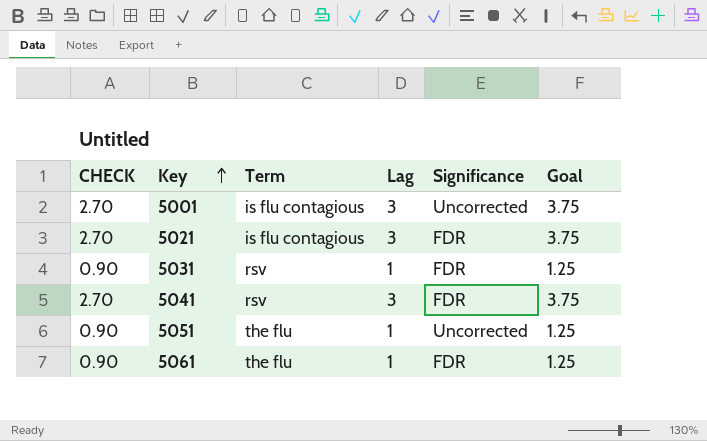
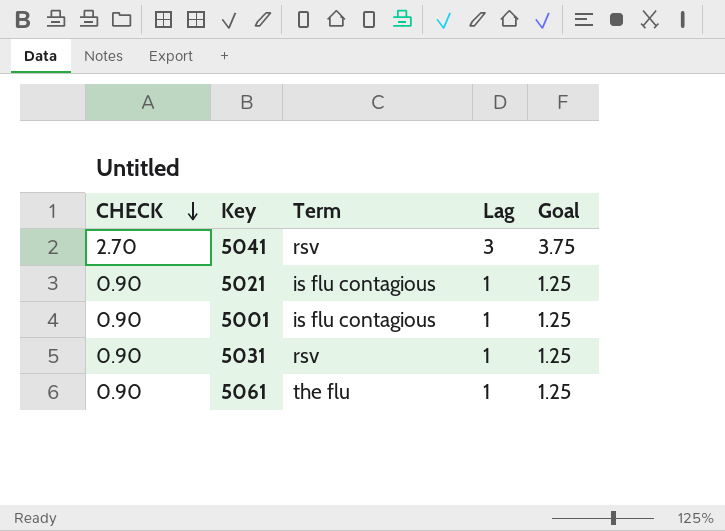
row order: Key ascending -> CHECK descending
column Significance | position: 5 -> none
row 5051: 0.90 | the flu | 1 | Uncorrected | 1.25 -> none
5021 | CHECK: 2.70 -> 0.90
5021 | Lag: 3 -> 1
5021 | Goal: 3.75 -> 1.25
5001 | CHECK: 2.70 -> 0.90
5001 | Lag: 3 -> 1
5001 | Goal: 3.75 -> 1.25

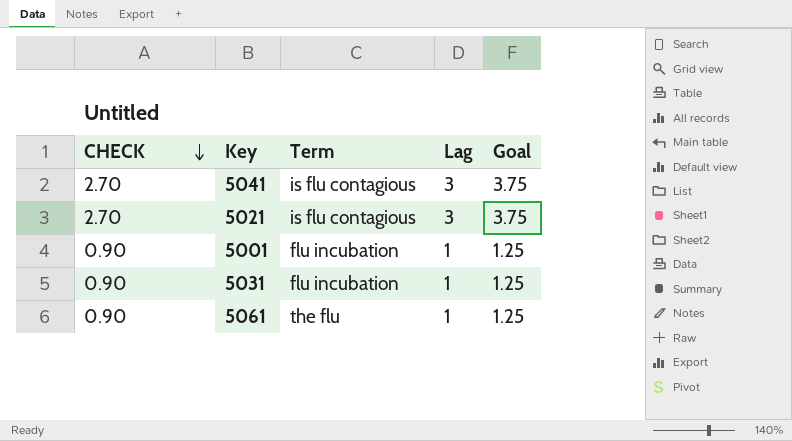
5041 | Term: rsv -> is flu contagious
5021 | CHECK: 0.90 -> 2.70
5021 | Lag: 1 -> 3
5021 | Goal: 1.25 -> 3.75
5001 | Term: is flu contagious -> flu incubation
5031 | Term: rsv -> flu incubation

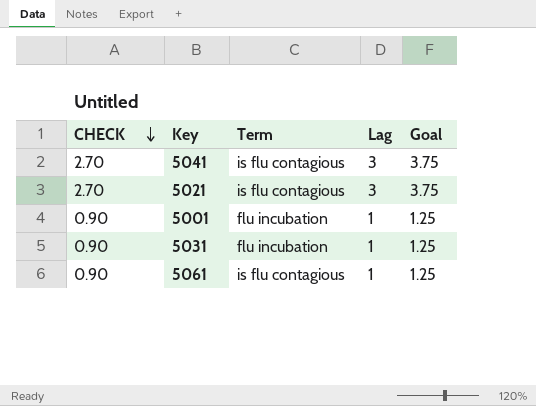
5061 | Term: the flu -> is flu contagious

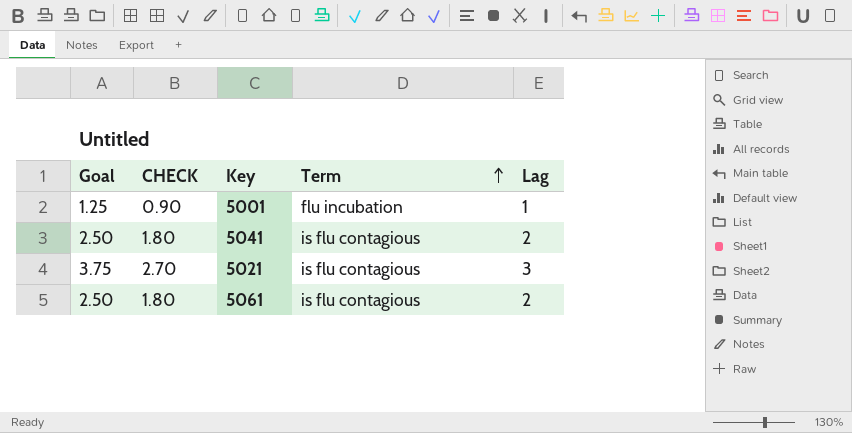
row order: CHECK descending -> Term ascending
column Goal | position: 5 -> 1
row 5031: 0.90 | flu incubation | 1 | 1.25 -> none
5041 | Goal: 3.75 -> 2.50
5041 | CHECK: 2.70 -> 1.80
5041 | Lag: 3 -> 2
5061 | Goal: 1.25 -> 2.50
5061 | CHECK: 0.90 -> 1.80
5061 | Lag: 1 -> 2

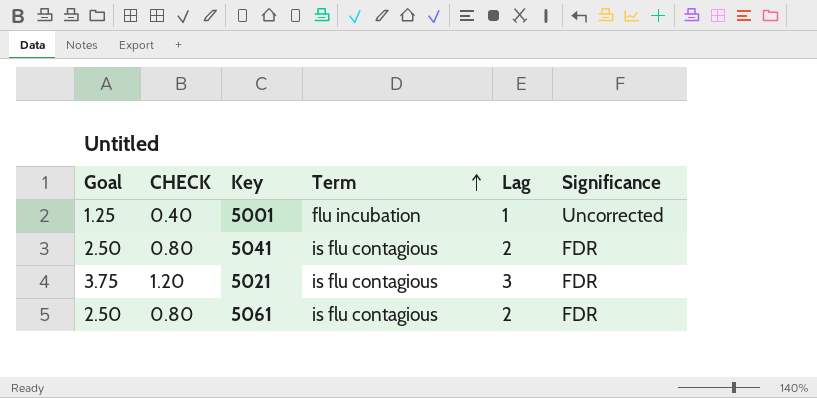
column CHECK | formula: [Lag] * 0.9 -> [Lag] * 0.4
column Significance | position: none -> 6

